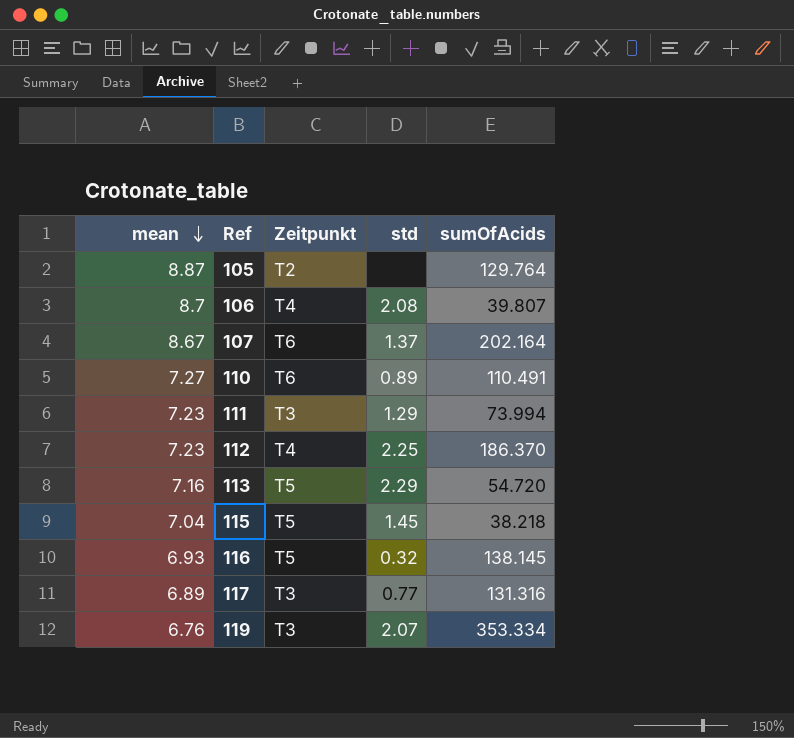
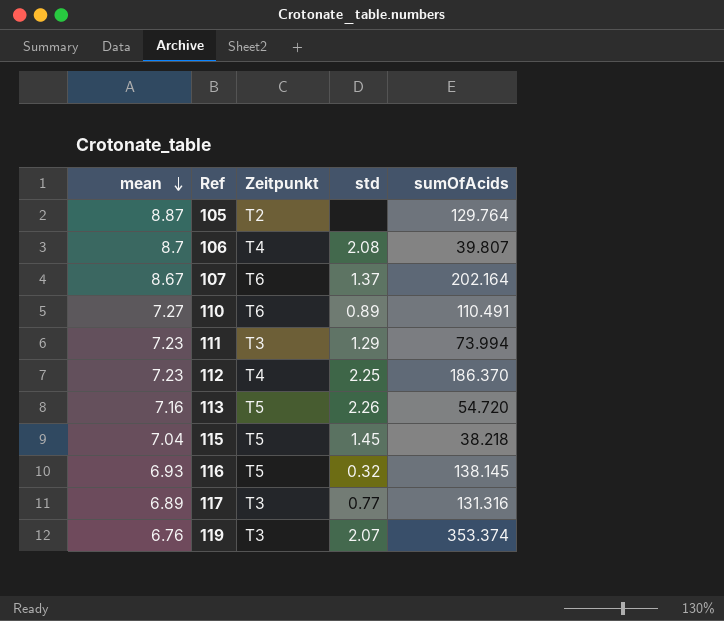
113 | std: 2.29 -> 2.26
119 | sumOfAcids: 353.334 -> 353.374

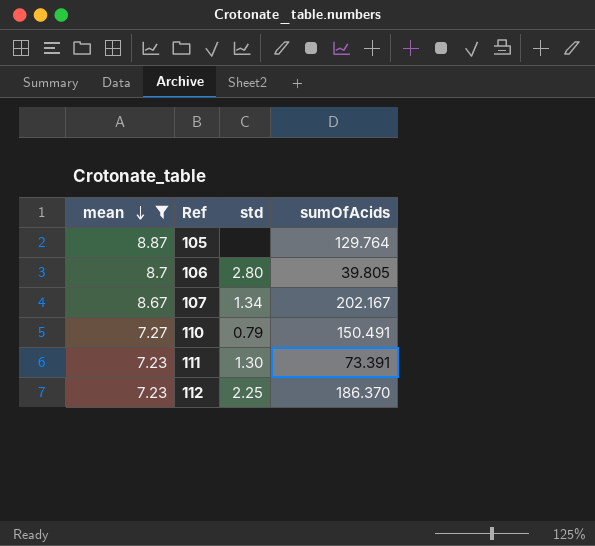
filter: none -> mean >= 7.23
column Zeitpunkt | position: 3 -> none
106 | std: 2.08 -> 2.80
106 | sumOfAcids: 39.807 -> 39.805
107 | std: 1.37 -> 1.34
107 | sumOfAcids: 202.164 -> 202.167
110 | std: 0.89 -> 0.79
110 | sumOfAcids: 110.491 -> 150.491
111 | std: 1.29 -> 1.30
111 | sumOfAcids: 73.994 -> 73.391

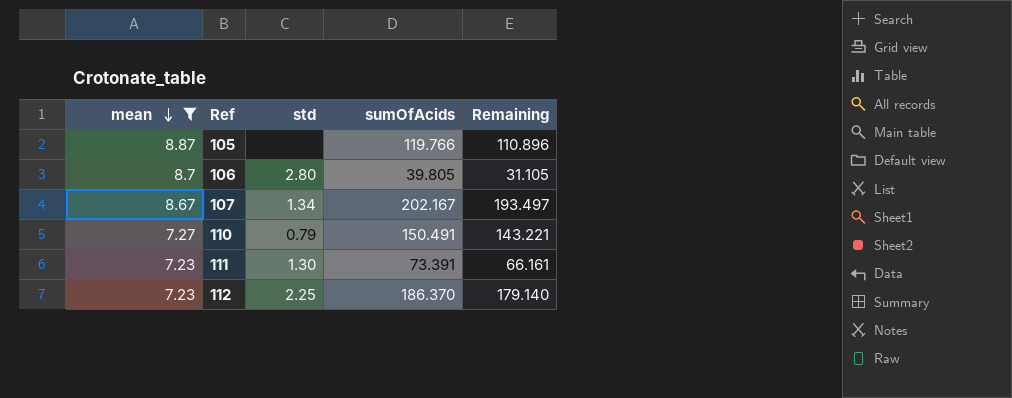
column Remaining | formula: none -> [sumOfAcids] - [mean]
105 | sumOfAcids: 129.764 -> 119.766

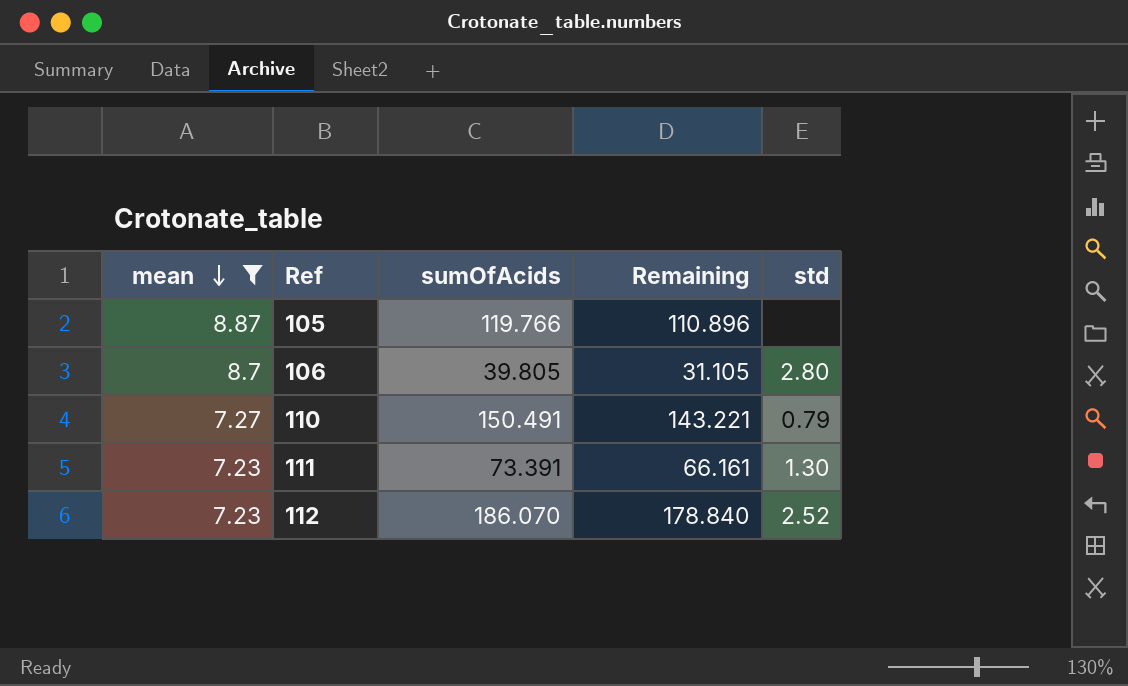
column std | position: 3 -> 5
row 107: 8.67 | 1.34 | 202.167 | 193.497 -> none
112 | sumOfAcids: 186.370 -> 186.070
112 | Remaining: 179.140 -> 178.840
112 | std: 2.25 -> 2.52

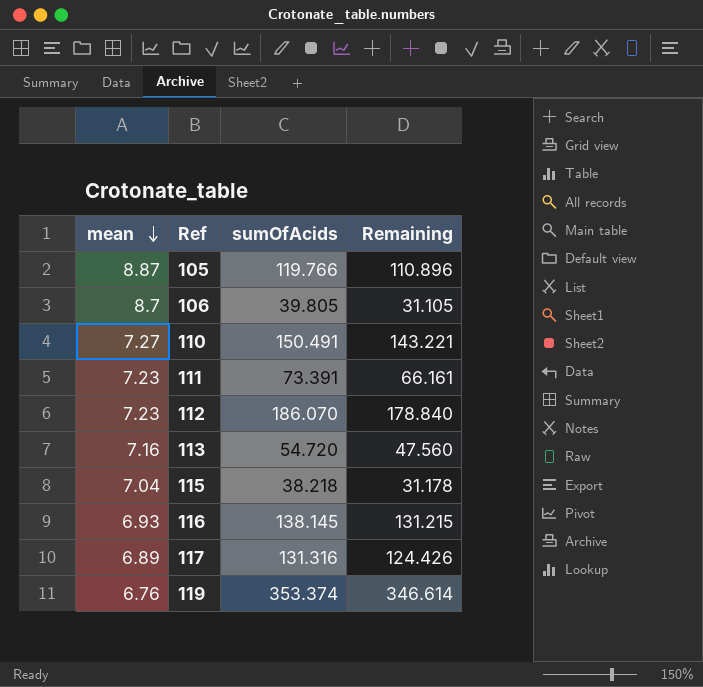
filter: mean >= 7.23 -> none
column std | position: 5 -> none

